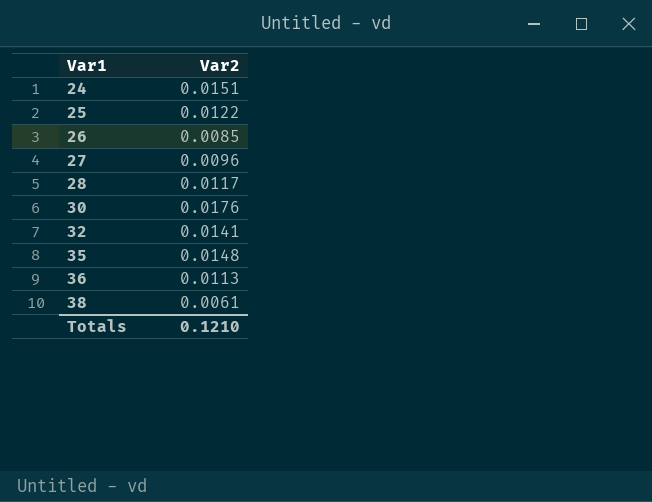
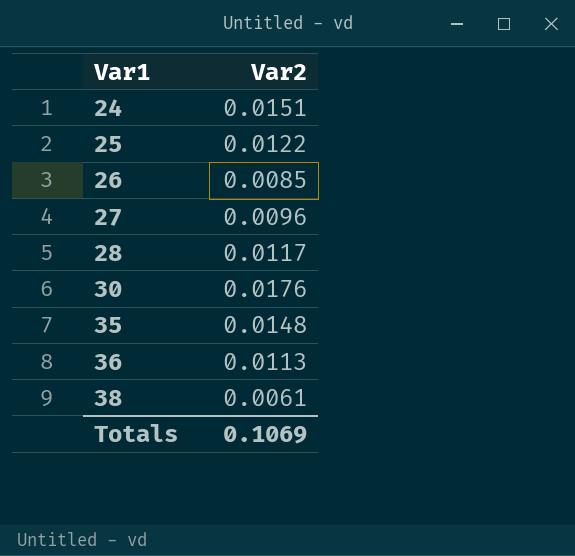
row 32: 0.0141 -> none
Totals | Var2: 0.1210 -> 0.1069

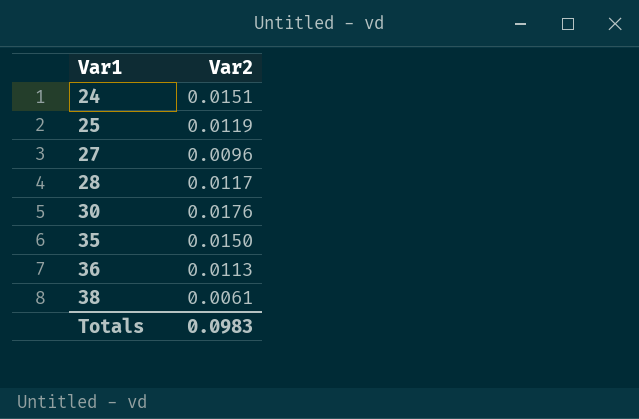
row 26: 0.0085 -> none
25 | Var2: 0.0122 -> 0.0119
35 | Var2: 0.0148 -> 0.0150
Totals | Var2: 0.1069 -> 0.0983

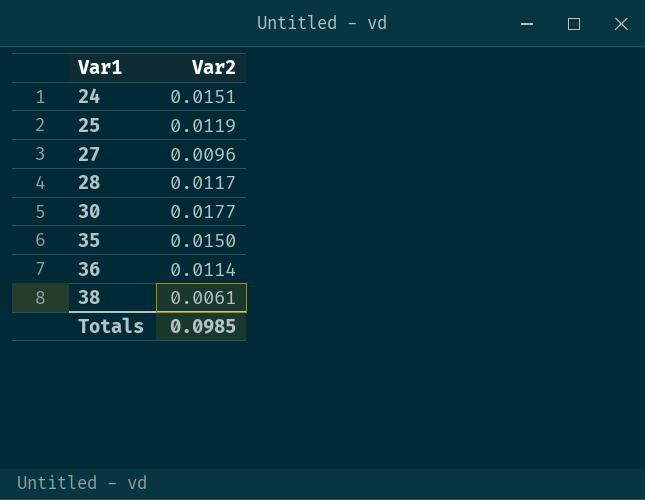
30 | Var2: 0.0176 -> 0.0177
36 | Var2: 0.0113 -> 0.0114
Totals | Var2: 0.0983 -> 0.0985

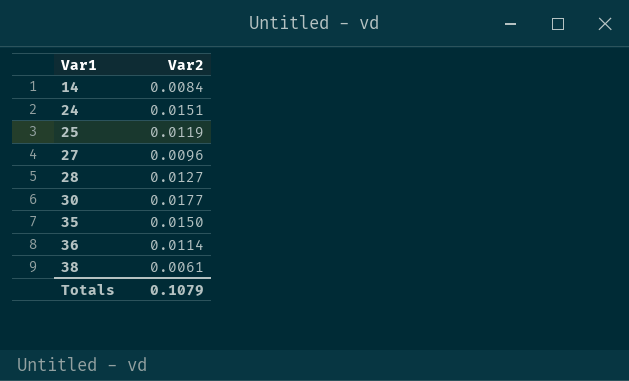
row 14: none -> 0.0084
28 | Var2: 0.0117 -> 0.0127
Totals | Var2: 0.0985 -> 0.1079

